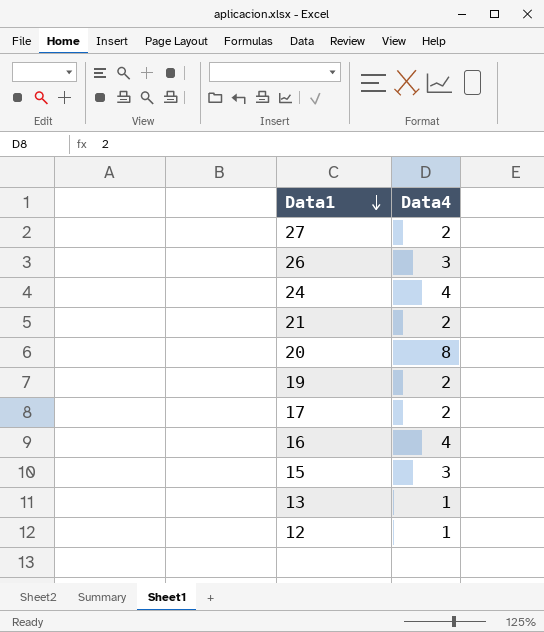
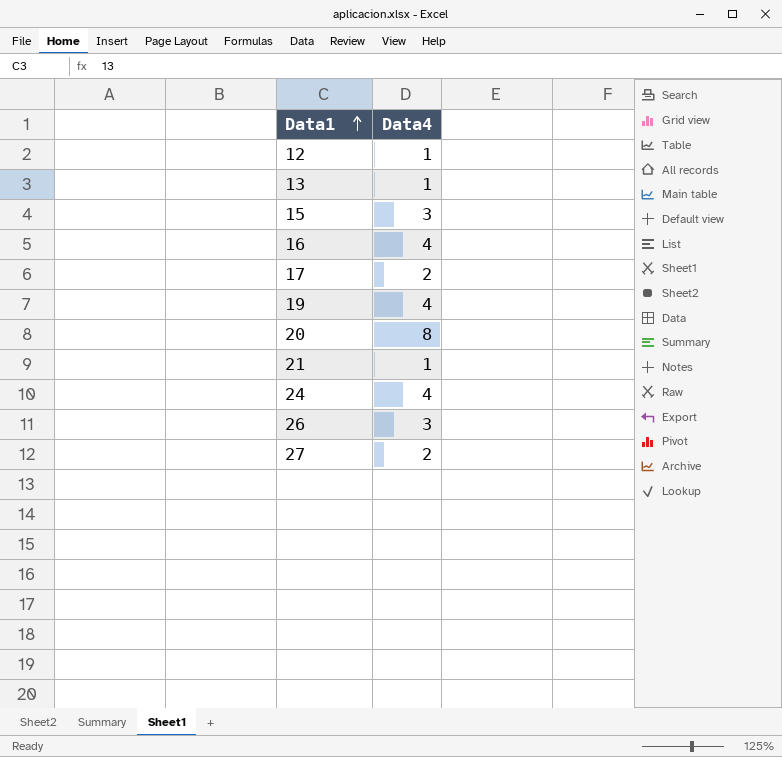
row order: Data1 descending -> Data1 ascending
19 | Data4: 2 -> 4
21 | Data4: 2 -> 1

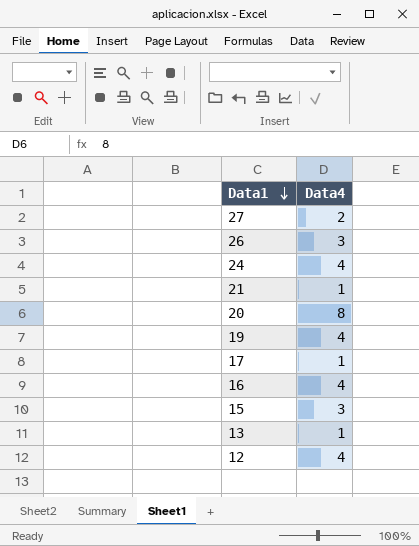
row order: Data1 ascending -> Data1 descending
17 | Data4: 2 -> 1
12 | Data4: 1 -> 4

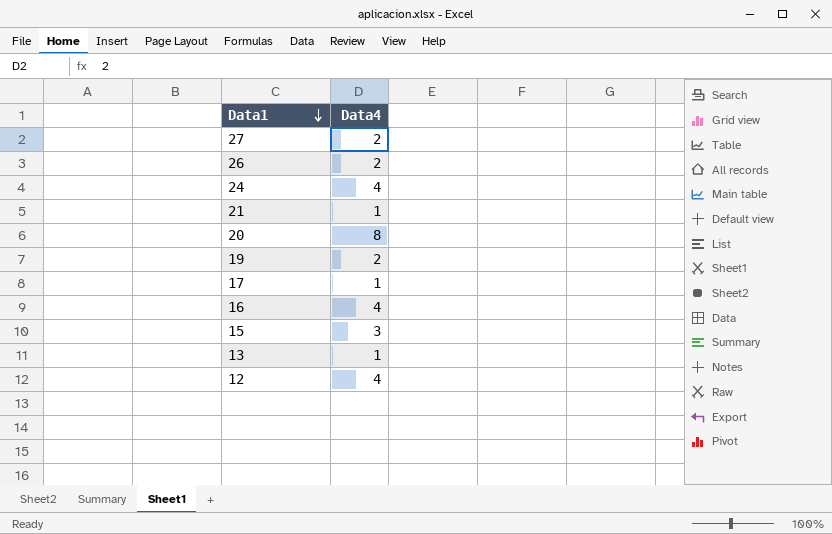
26 | Data4: 3 -> 2
19 | Data4: 4 -> 2

